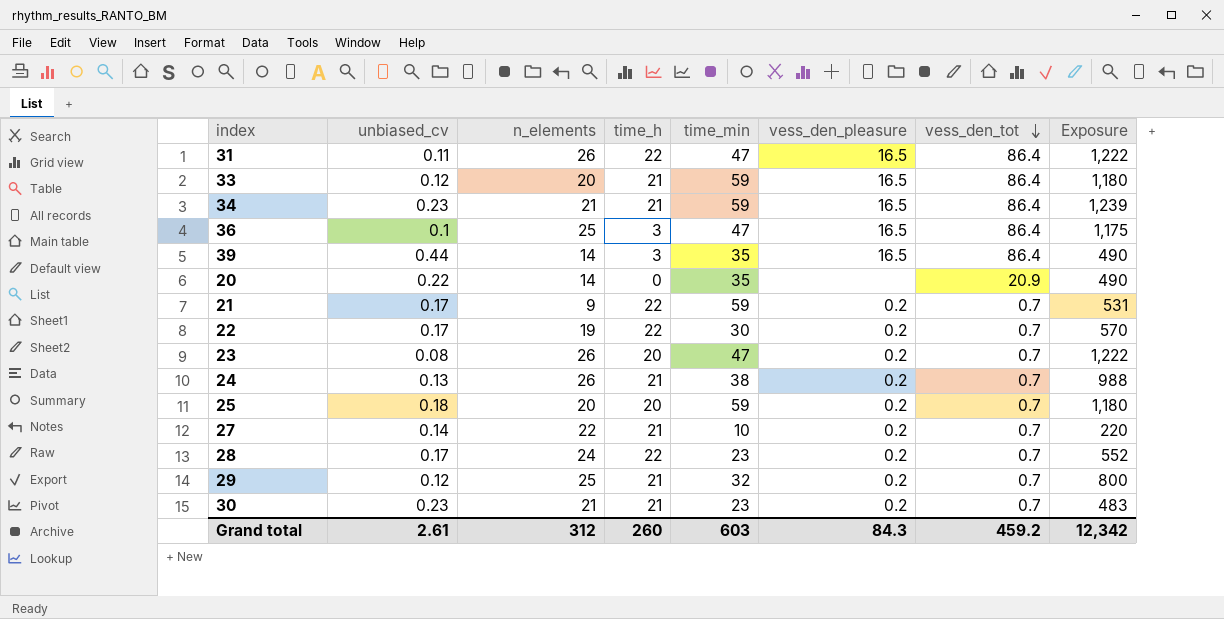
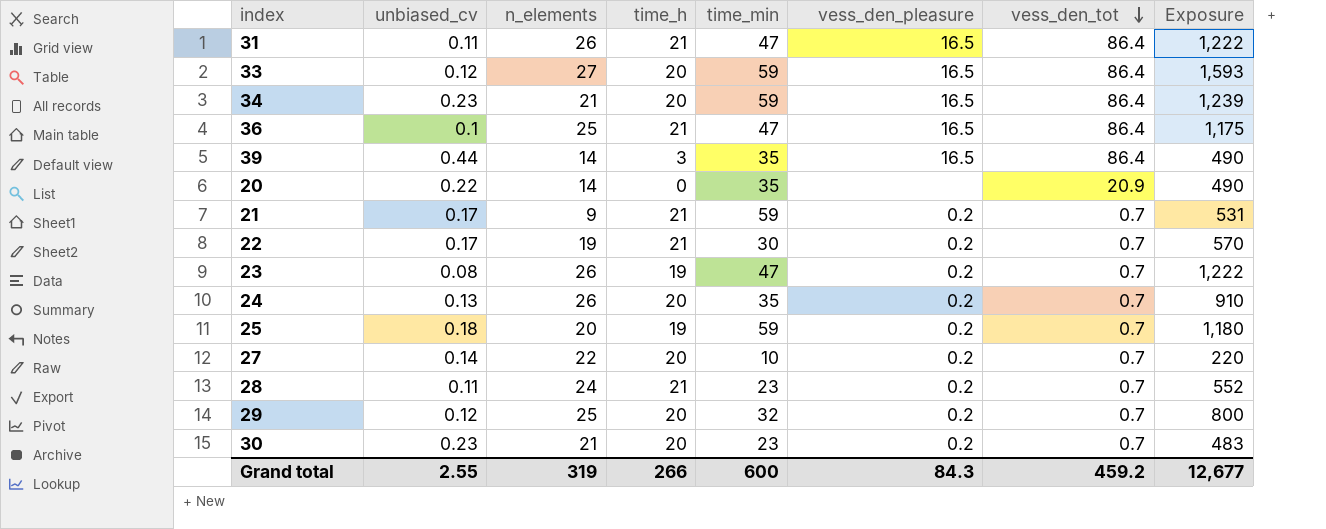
31 | time_h: 22 -> 21
33 | n_elements: 20 -> 27
33 | time_h: 21 -> 20
33 | Exposure: 1,180 -> 1,593
34 | time_h: 21 -> 20
36 | time_h: 3 -> 21
21 | time_h: 22 -> 21
22 | time_h: 22 -> 21
23 | time_h: 20 -> 19
24 | time_h: 21 -> 20
24 | time_min: 38 -> 35
24 | Exposure: 988 -> 910
25 | time_h: 20 -> 19
27 | time_h: 21 -> 20
28 | unbiased_cv: 0.17 -> 0.11
28 | time_h: 22 -> 21
29 | time_h: 21 -> 20
30 | time_h: 21 -> 20
Grand total | unbiased_cv: 2.61 -> 2.55
Grand total | n_elements: 312 -> 319
Grand total | time_h: 260 -> 266
Grand total | time_min: 603 -> 600
Grand total | Exposure: 12,342 -> 12,677

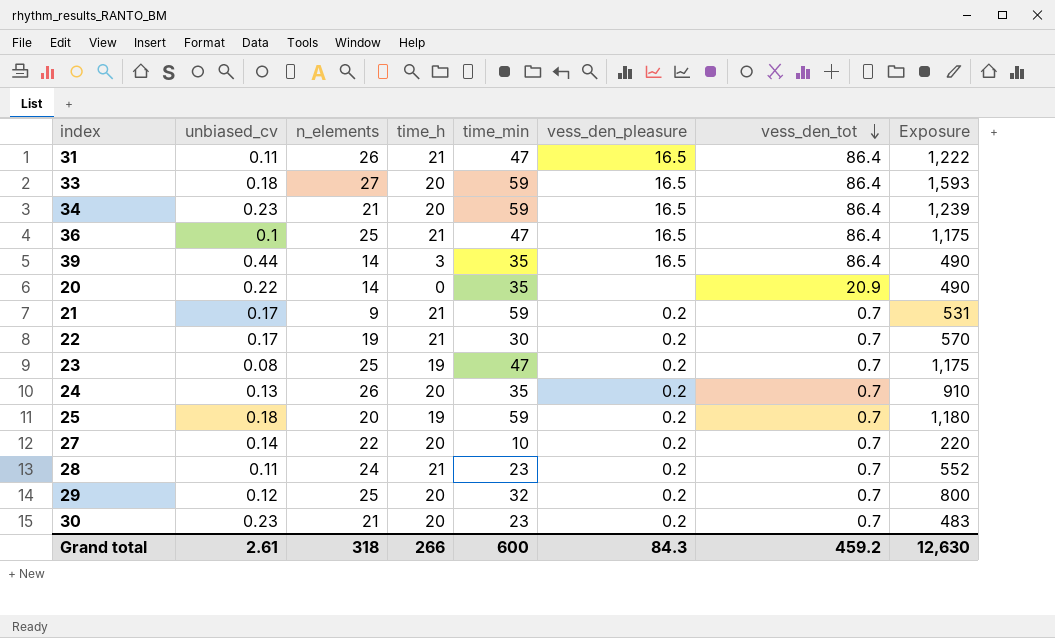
33 | unbiased_cv: 0.12 -> 0.18
23 | n_elements: 26 -> 25
23 | Exposure: 1,222 -> 1,175
Grand total | unbiased_cv: 2.55 -> 2.61
Grand total | n_elements: 319 -> 318
Grand total | Exposure: 12,677 -> 12,630

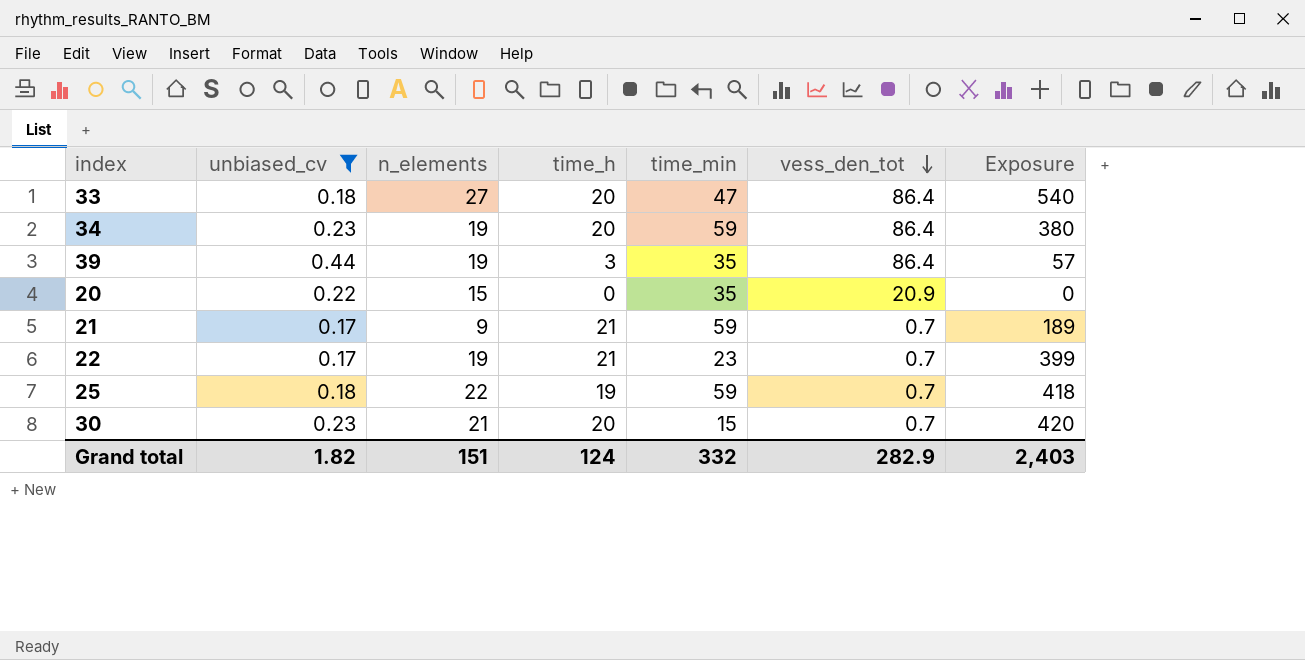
filter: none -> unbiased_cv >= 0.17
column vess_den_pleasure | position: 6 -> none
column Exposure | formula: [n_elements] * [time_min] -> [n_elements] * [time_h]
33 | time_min: 59 -> 47
34 | n_elements: 21 -> 19
39 | n_elements: 14 -> 19
20 | n_elements: 14 -> 15
22 | time_min: 30 -> 23
25 | n_elements: 20 -> 22
30 | time_min: 23 -> 15
Grand total | unbiased_cv: 2.61 -> 1.82
Grand total | n_elements: 318 -> 151
Grand total | time_h: 266 -> 124
Grand total | time_min: 600 -> 332
Grand total | vess_den_tot: 459.2 -> 282.9
Grand total | Exposure: 12,630 -> 2,403

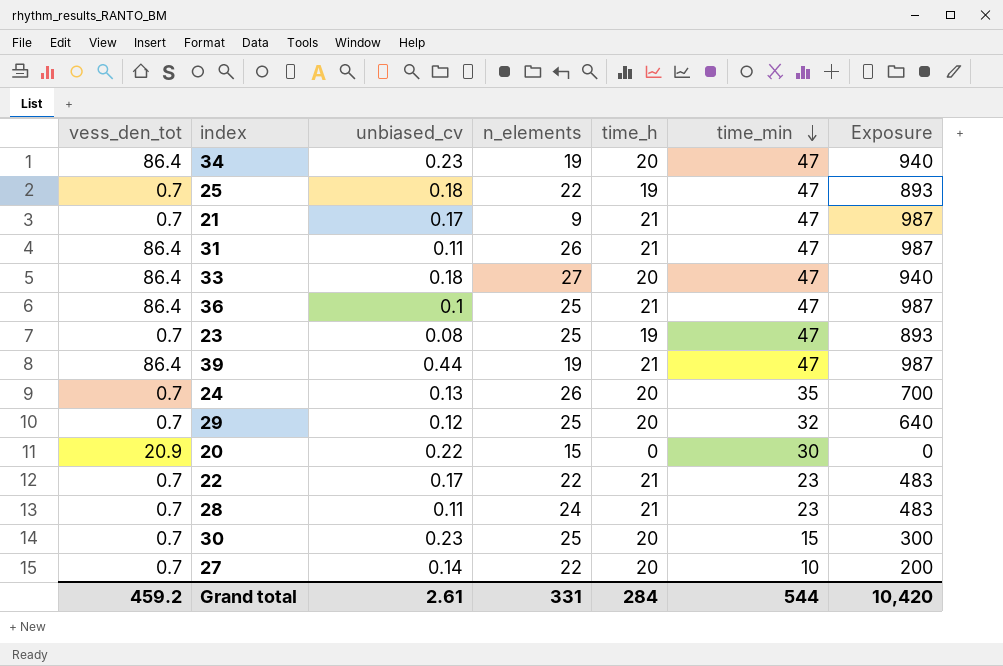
filter: unbiased_cv >= 0.17 -> none
row order: vess_den_tot descending -> time_min descending
column vess_den_tot | position: 6 -> 1
column Exposure | formula: [n_elements] * [time_h] -> [time_h] * [time_min]
34 | time_min: 59 -> 47
25 | time_min: 59 -> 47
21 | time_min: 59 -> 47
39 | time_h: 3 -> 21
39 | time_min: 35 -> 47
20 | time_min: 35 -> 30
22 | n_elements: 19 -> 22
30 | n_elements: 21 -> 25
Grand total | vess_den_tot: 282.9 -> 459.2
Grand total | unbiased_cv: 1.82 -> 2.61
Grand total | n_elements: 151 -> 331
Grand total | time_h: 124 -> 284
Grand total | time_min: 332 -> 544
Grand total | Exposure: 2,403 -> 10,420

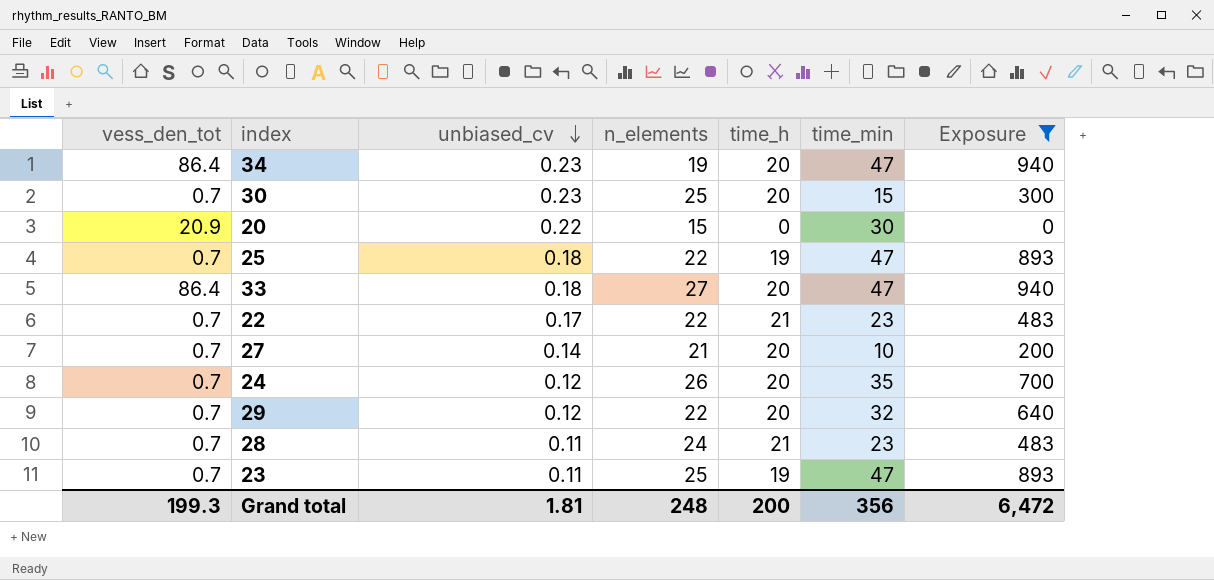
filter: none -> Exposure != 987
row order: time_min descending -> unbiased_cv descending
27 | n_elements: 22 -> 21
24 | unbiased_cv: 0.13 -> 0.12
29 | n_elements: 25 -> 22
23 | unbiased_cv: 0.08 -> 0.11
Grand total | vess_den_tot: 459.2 -> 199.3
Grand total | unbiased_cv: 2.61 -> 1.81
Grand total | n_elements: 331 -> 248
Grand total | time_h: 284 -> 200
Grand total | time_min: 544 -> 356
Grand total | Exposure: 10,420 -> 6,472

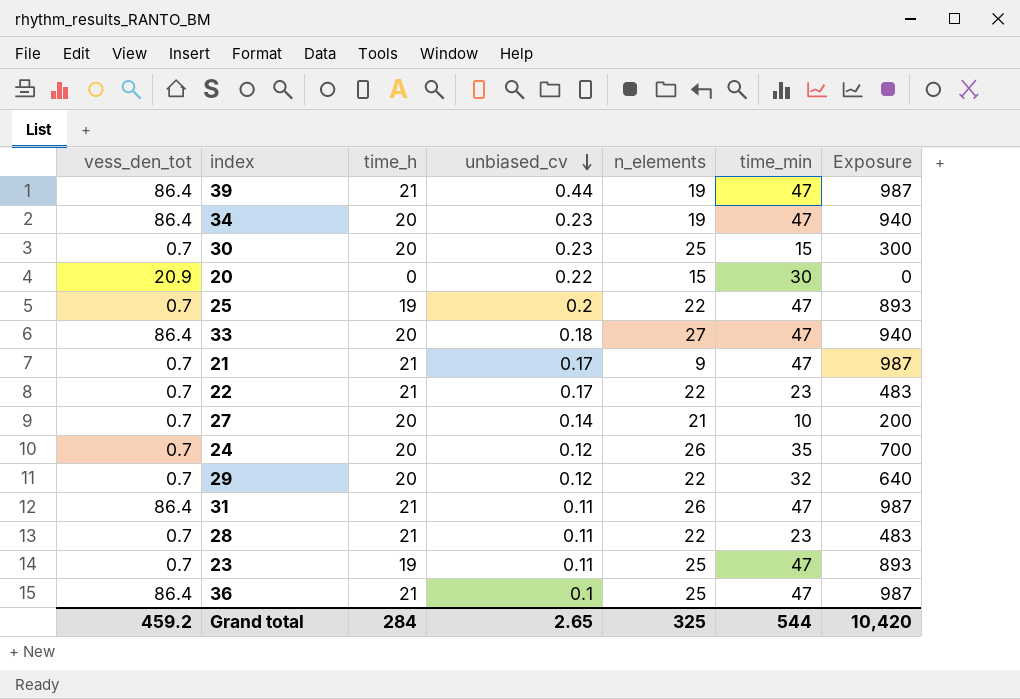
filter: Exposure != 987 -> none
column time_h | position: 5 -> 3
25 | unbiased_cv: 0.18 -> 0.2
28 | n_elements: 24 -> 22
Grand total | vess_den_tot: 199.3 -> 459.2
Grand total | time_h: 200 -> 284
Grand total | unbiased_cv: 1.81 -> 2.65
Grand total | n_elements: 248 -> 325
Grand total | time_min: 356 -> 544
Grand total | Exposure: 6,472 -> 10,420

